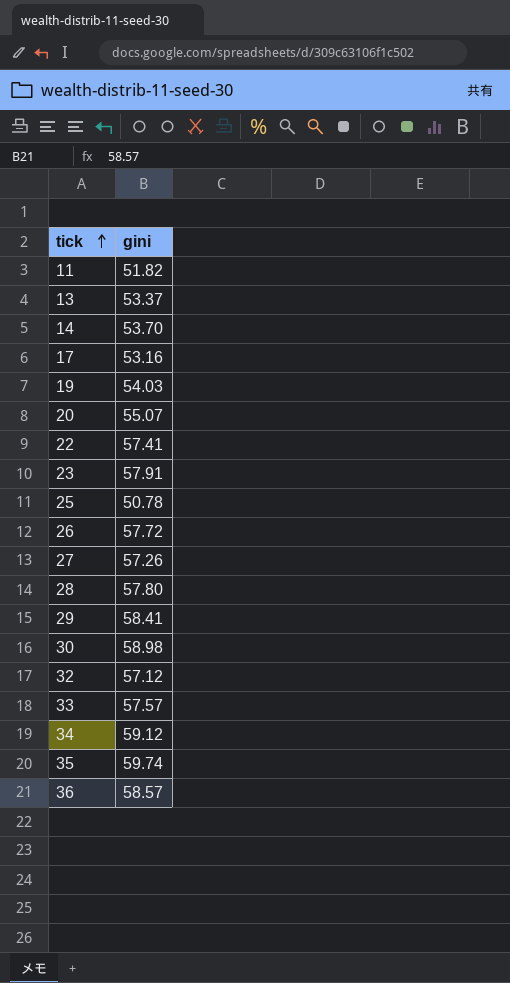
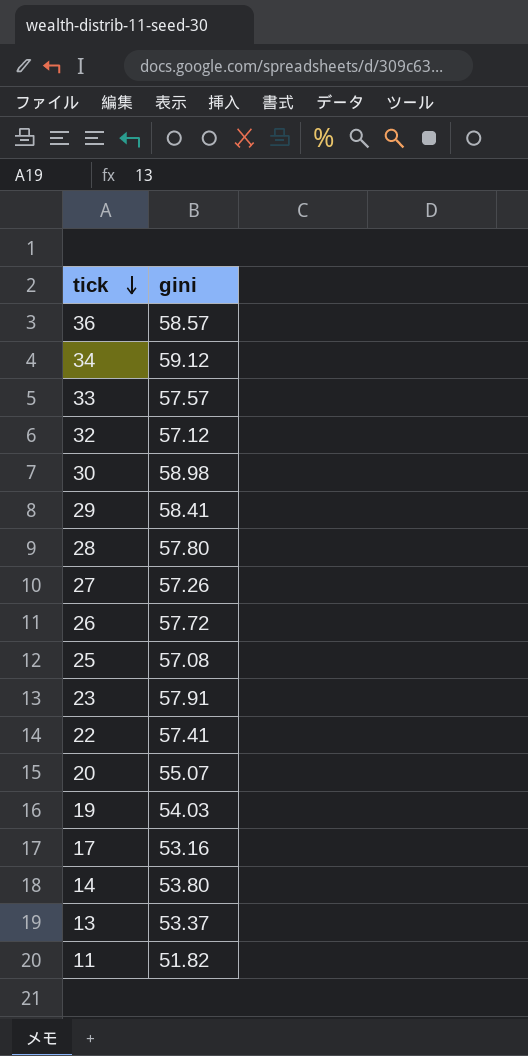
row order: tick ascending -> tick descending
row 35: 59.74 -> none
25 | gini: 50.78 -> 57.08
14 | gini: 53.70 -> 53.80

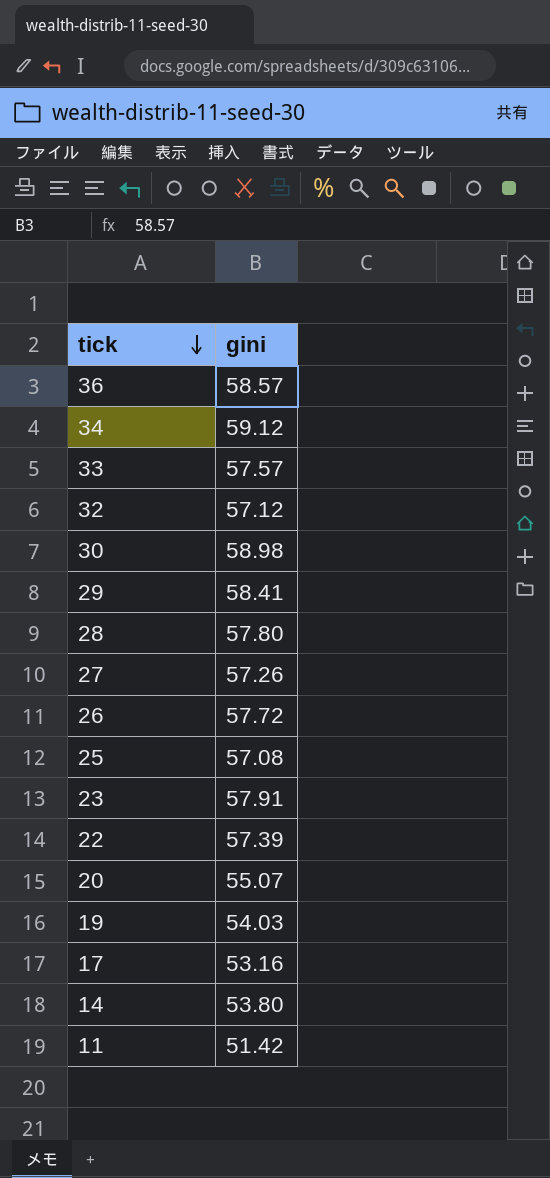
row 13: 53.37 -> none
22 | gini: 57.41 -> 57.39
11 | gini: 51.82 -> 51.42

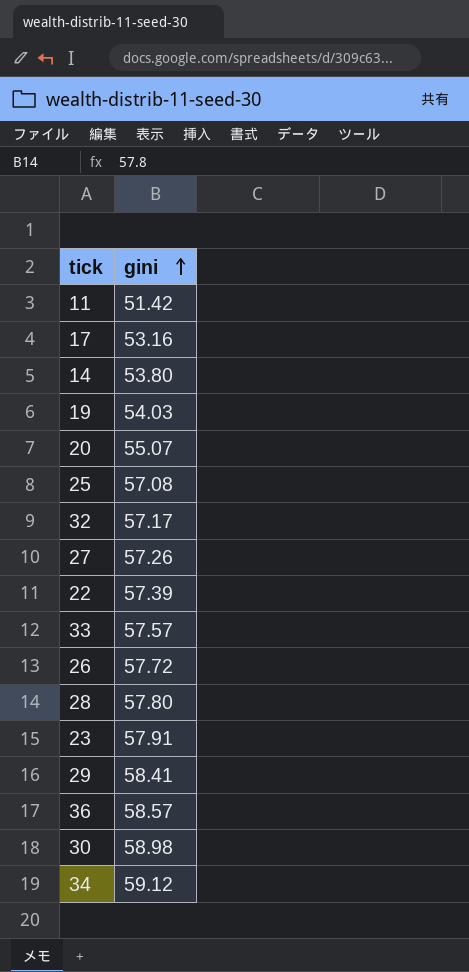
row order: tick descending -> gini ascending
32 | gini: 57.12 -> 57.17

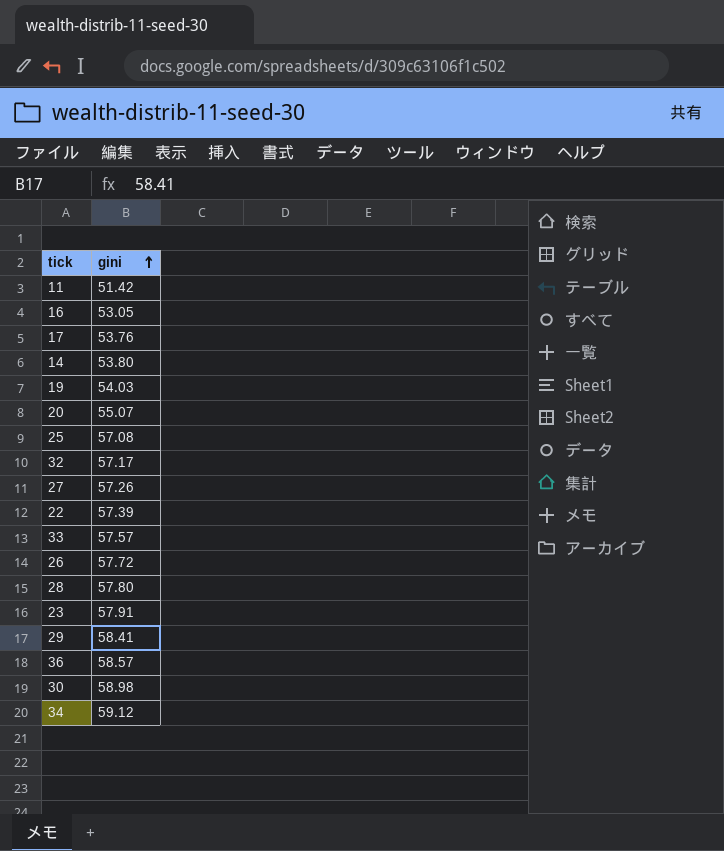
row 16: none -> 53.05
17 | gini: 53.16 -> 53.76

